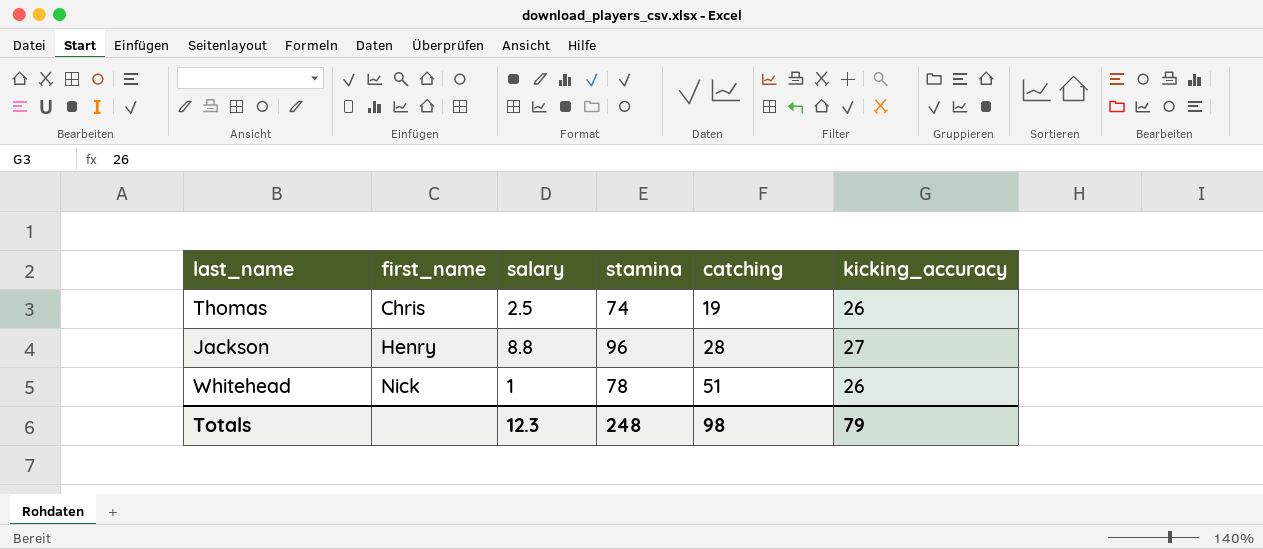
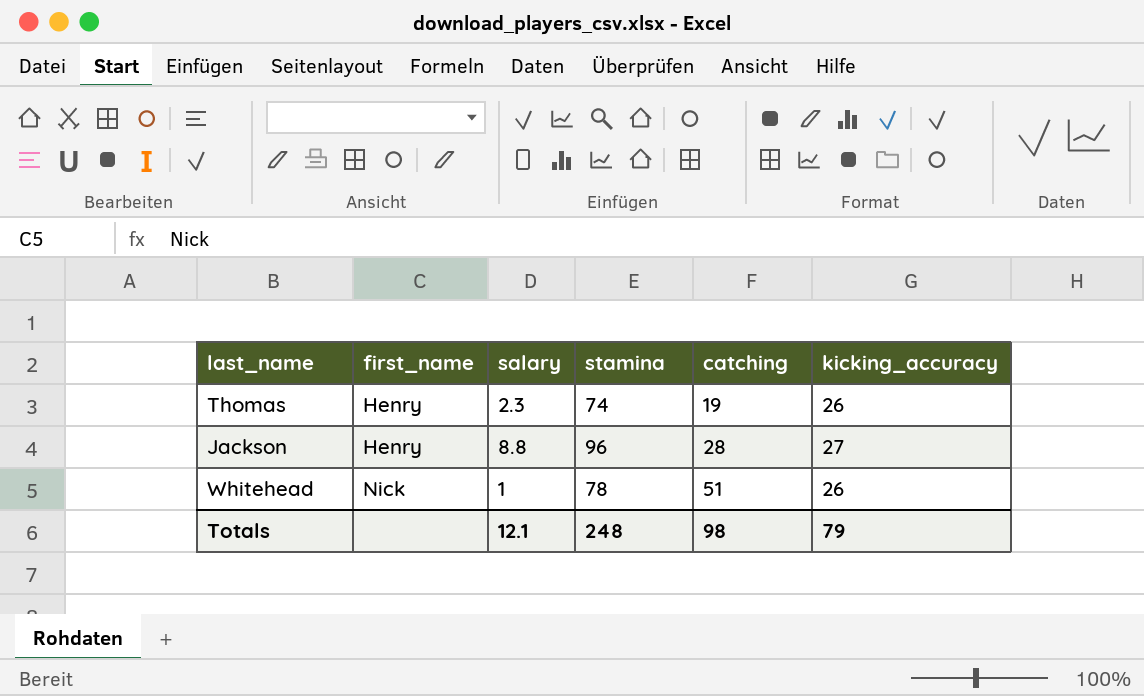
Thomas | first_name: Chris -> Henry
Thomas | salary: 2.5 -> 2.3
Totals | salary: 12.3 -> 12.1

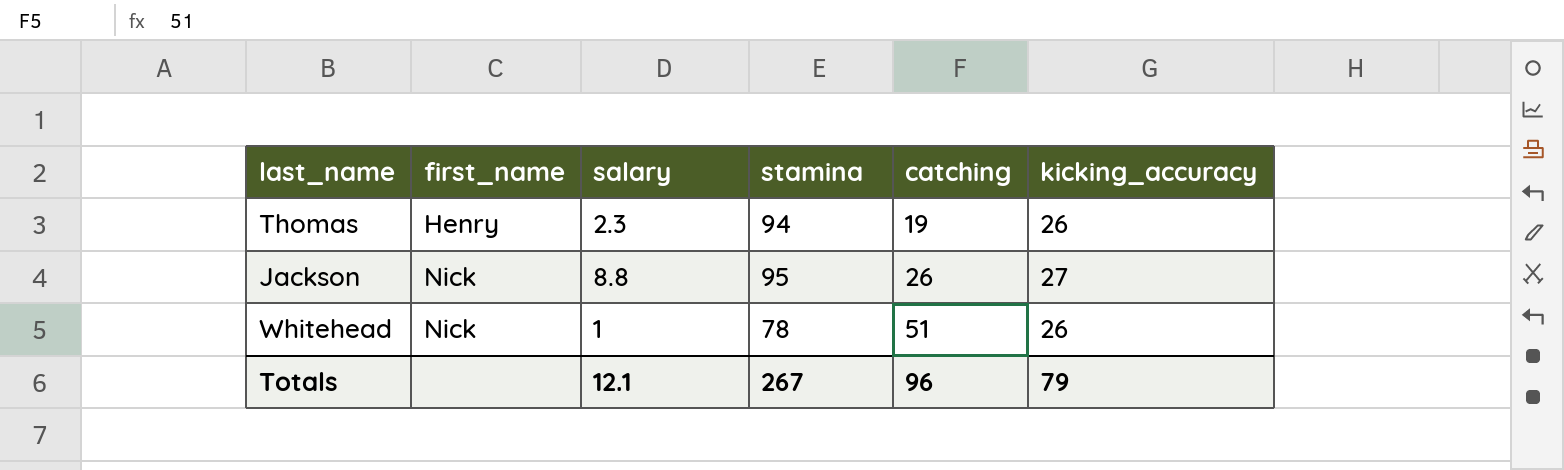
Thomas | stamina: 74 -> 94
Jackson | first_name: Henry -> Nick
Jackson | stamina: 96 -> 95
Jackson | catching: 28 -> 26
Totals | stamina: 248 -> 267
Totals | catching: 98 -> 96

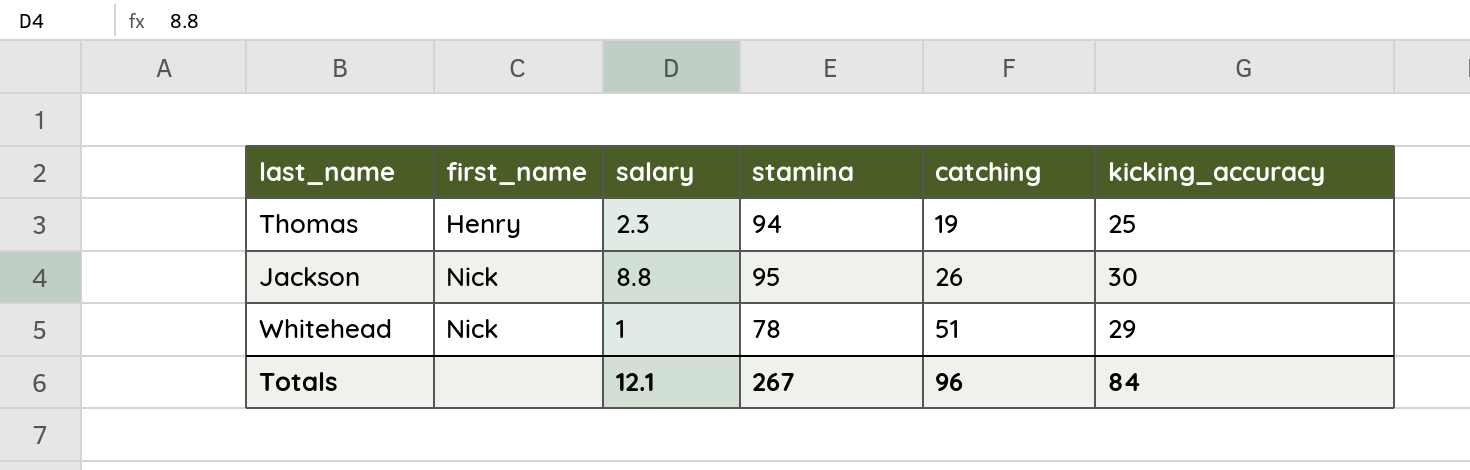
Thomas | kicking_accuracy: 26 -> 25
Jackson | kicking_accuracy: 27 -> 30
Whitehead | kicking_accuracy: 26 -> 29
Totals | kicking_accuracy: 79 -> 84

